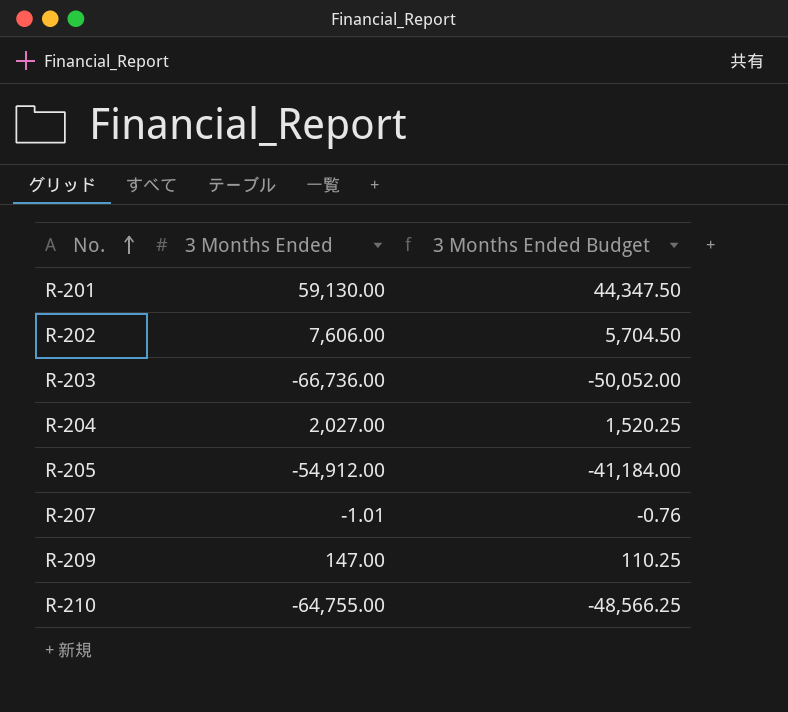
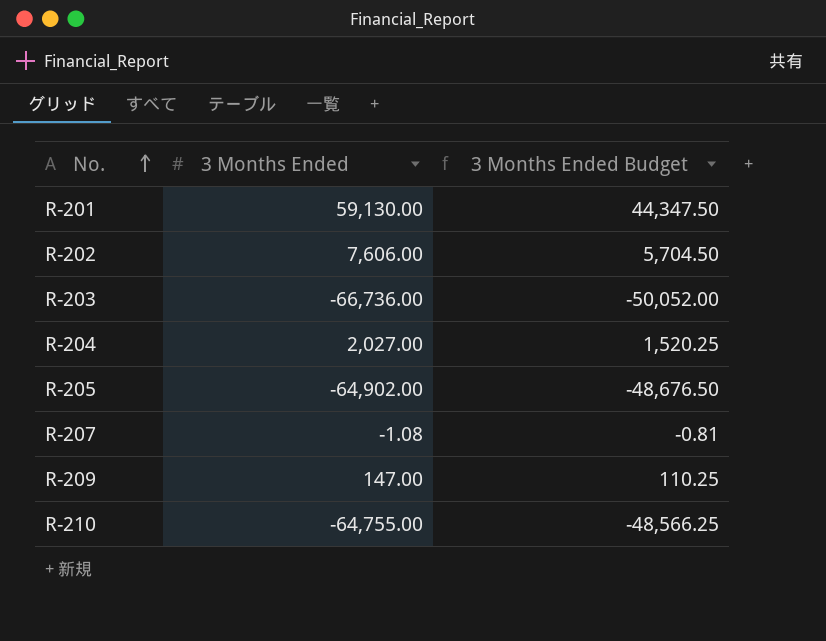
R-205 | 3 Months Ended: -54,912.00 -> -64,902.00
R-205 | 3 Months Ended Budget: -41,184.00 -> -48,676.50
R-207 | 3 Months Ended: -1.01 -> -1.08
R-207 | 3 Months Ended Budget: -0.76 -> -0.81

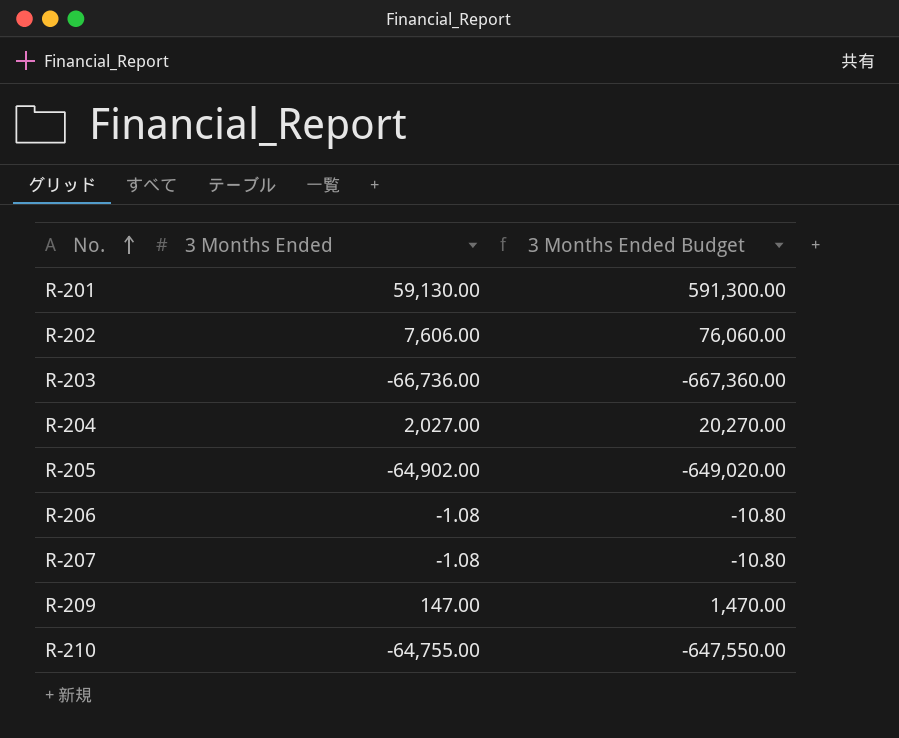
column 3 Months Ended Budget | formula: [3 Months Ended] * 0.75 -> [3 Months Ended] * 10
row R-206: none -> -1.08 | -10.80

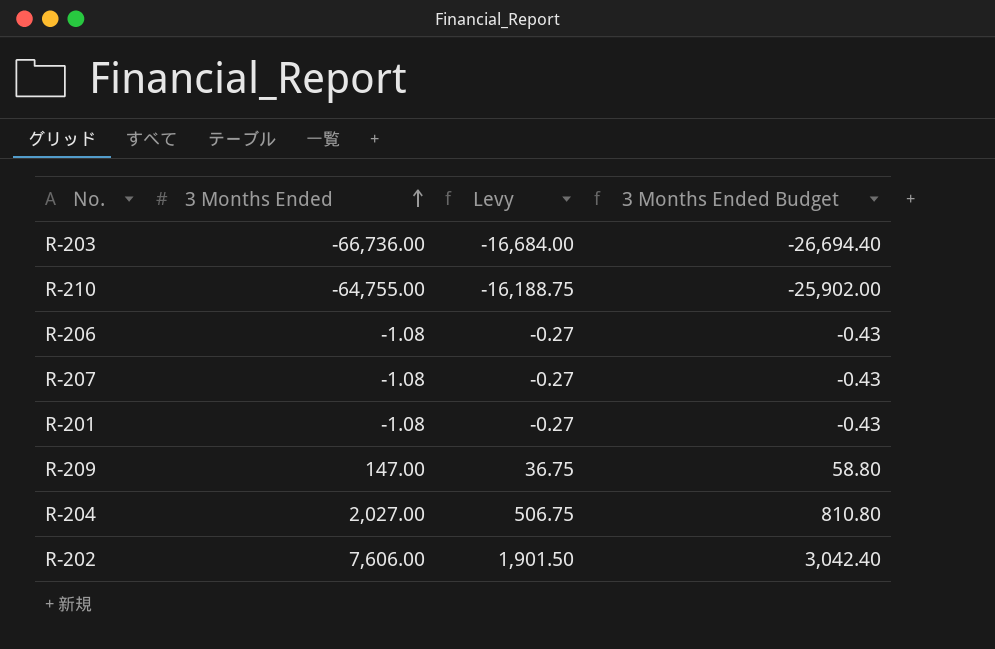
row order: No. ascending -> 3 Months Ended ascending
column Levy | formula: none -> [3 Months Ended] * 0.25
column 3 Months Ended Budget | formula: [3 Months Ended] * 10 -> [3 Months Ended] * 0.4
row R-205: -64,902.00 | -649,020.00 -> none
R-201 | 3 Months Ended: 59,130.00 -> -1.08

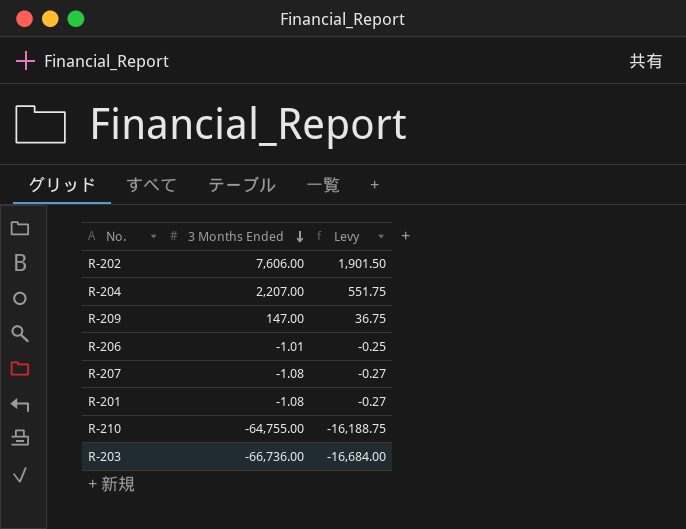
row order: 3 Months Ended ascending -> 3 Months Ended descending
column 3 Months Ended Budget | formula: [3 Months Ended] * 0.4 -> none
R-204 | 3 Months Ended: 2,027.00 -> 2,207.00
R-204 | Levy: 506.75 -> 551.75
R-206 | 3 Months Ended: -1.08 -> -1.01
R-206 | Levy: -0.27 -> -0.25

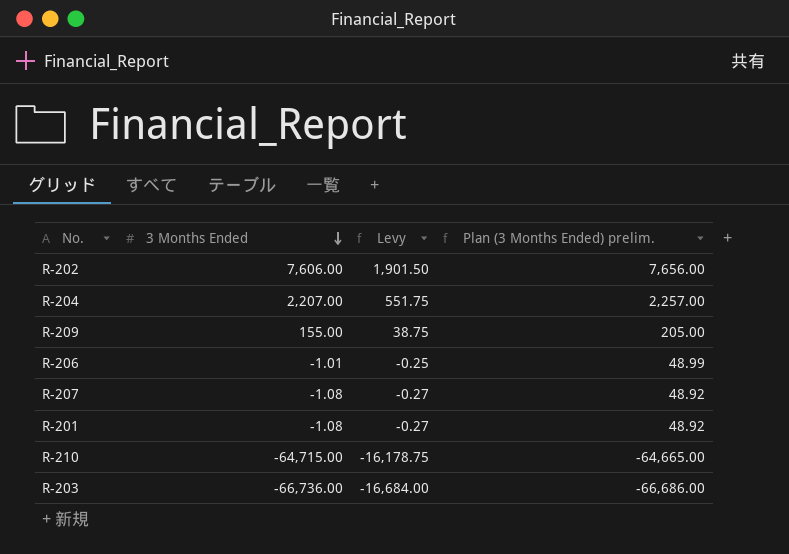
column Plan (3 Months Ended) prelim. | formula: none -> [3 Months Ended] + 50
R-209 | 3 Months Ended: 147.00 -> 155.00
R-209 | Levy: 36.75 -> 38.75
R-210 | 3 Months Ended: -64,755.00 -> -64,715.00
R-210 | Levy: -16,188.75 -> -16,178.75

